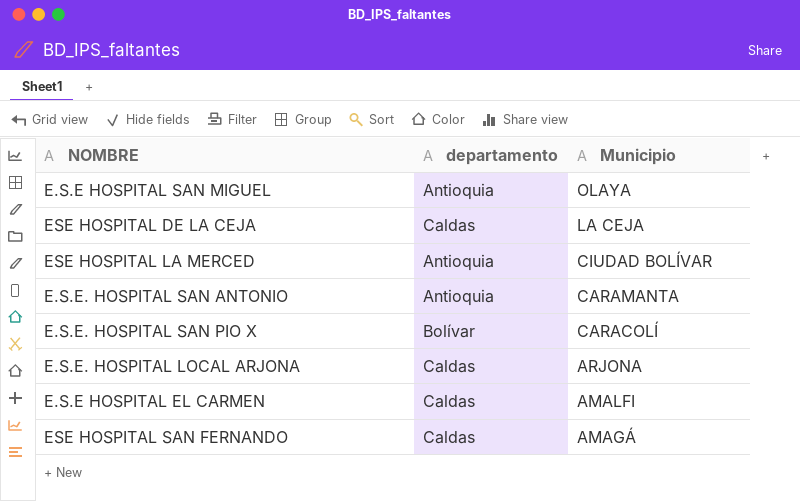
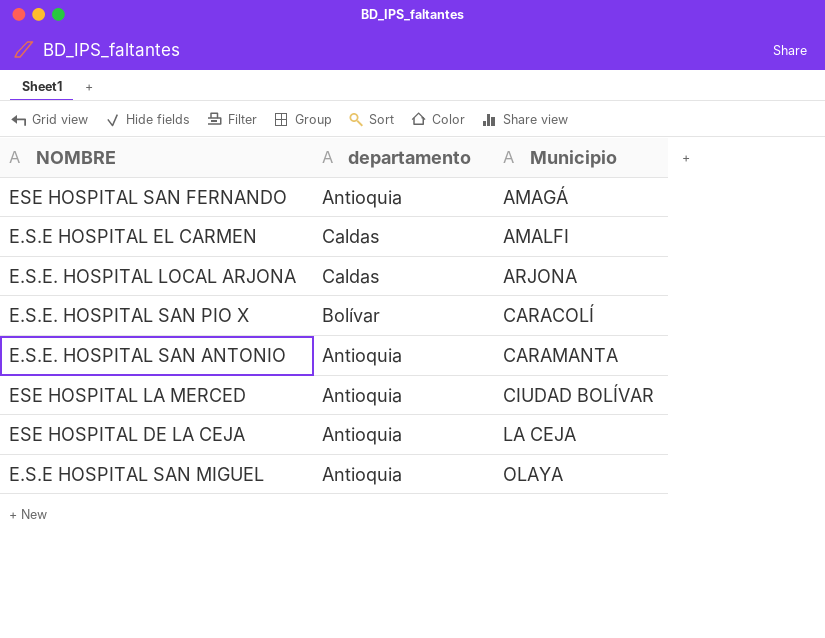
row order: Municipio descending -> Municipio ascending
ESE HOSPITAL SAN FERNANDO | departamento: Caldas -> Antioquia
ESE HOSPITAL DE LA CEJA | departamento: Caldas -> Antioquia

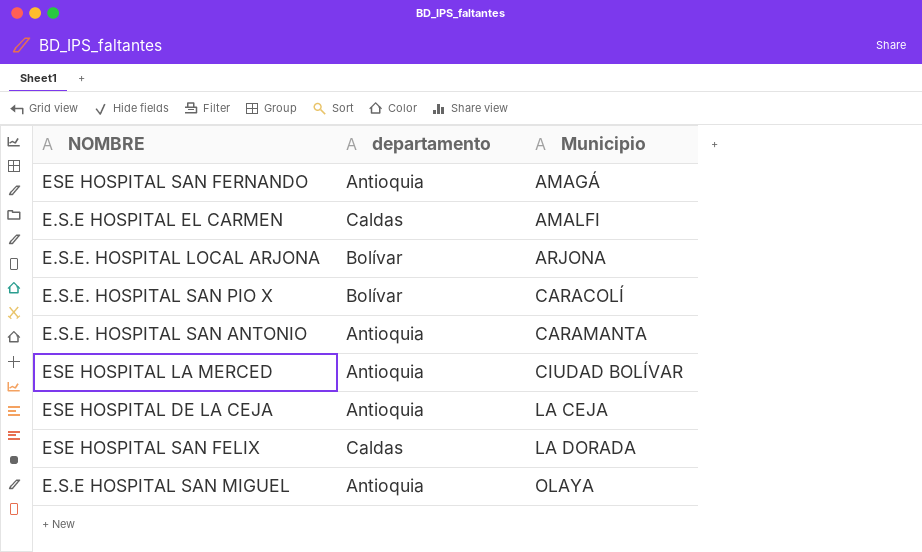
E.S.E. HOSPITAL LOCAL ARJONA | departamento: Caldas -> Bolívar
row ESE HOSPITAL SAN FELIX: none -> Caldas | LA DORADA

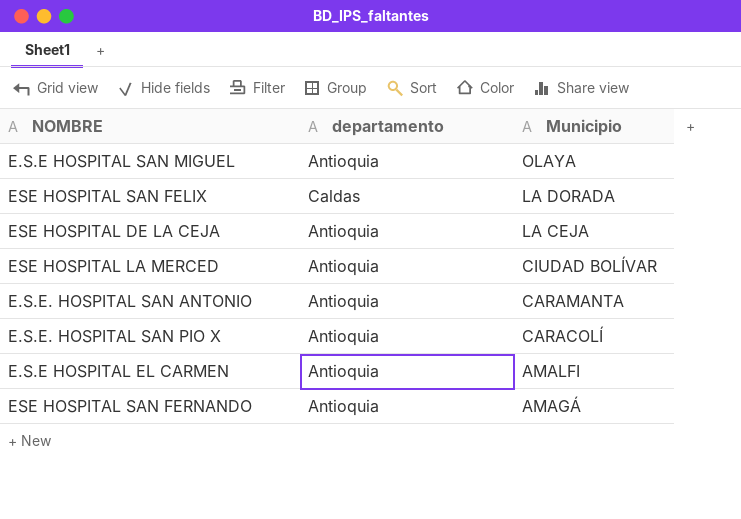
row order: Municipio ascending -> Municipio descending
row E.S.E. HOSPITAL LOCAL ARJONA: Bolívar | ARJONA -> none
E.S.E. HOSPITAL SAN PIO X | departamento: Bolívar -> Antioquia
E.S.E HOSPITAL EL CARMEN | departamento: Caldas -> Antioquia

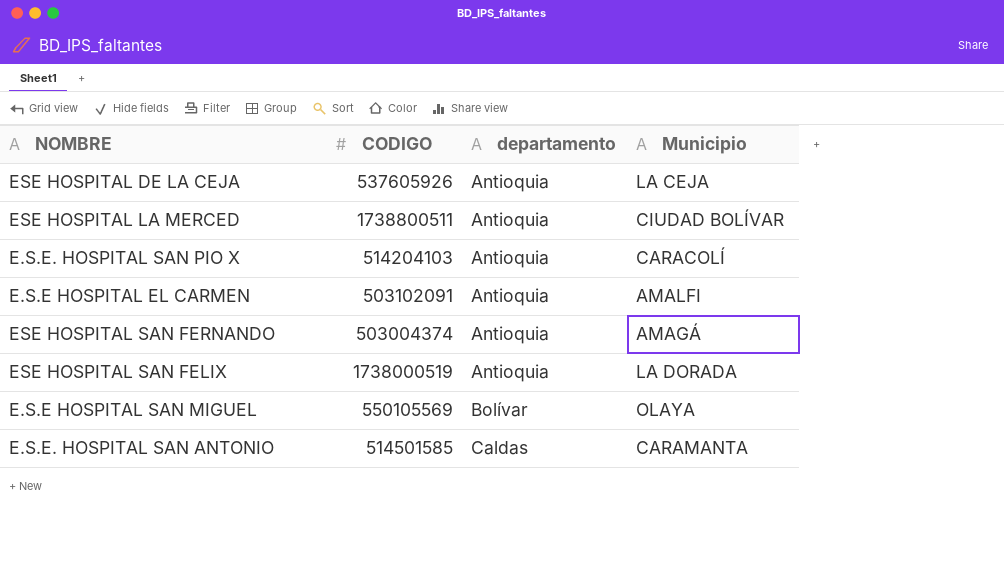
row order: Municipio descending -> departamento ascending
column CODIGO | position: none -> 2
ESE HOSPITAL SAN FELIX | departamento: Caldas -> Antioquia
E.S.E HOSPITAL SAN MIGUEL | departamento: Antioquia -> Bolívar
E.S.E. HOSPITAL SAN ANTONIO | departamento: Antioquia -> Caldas

